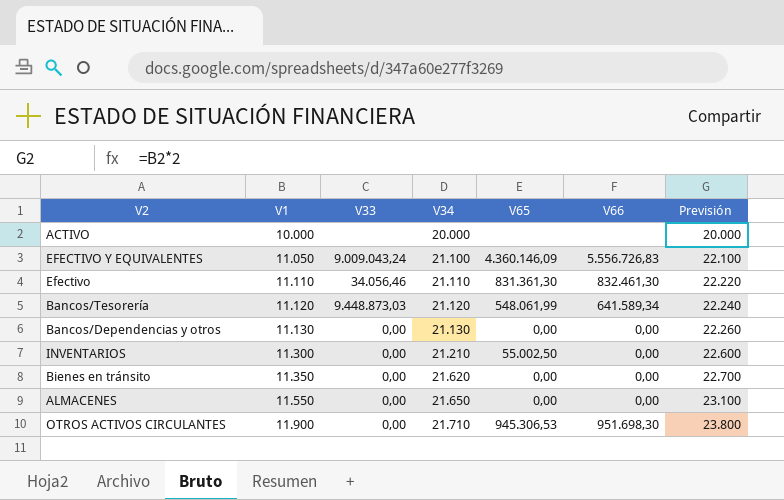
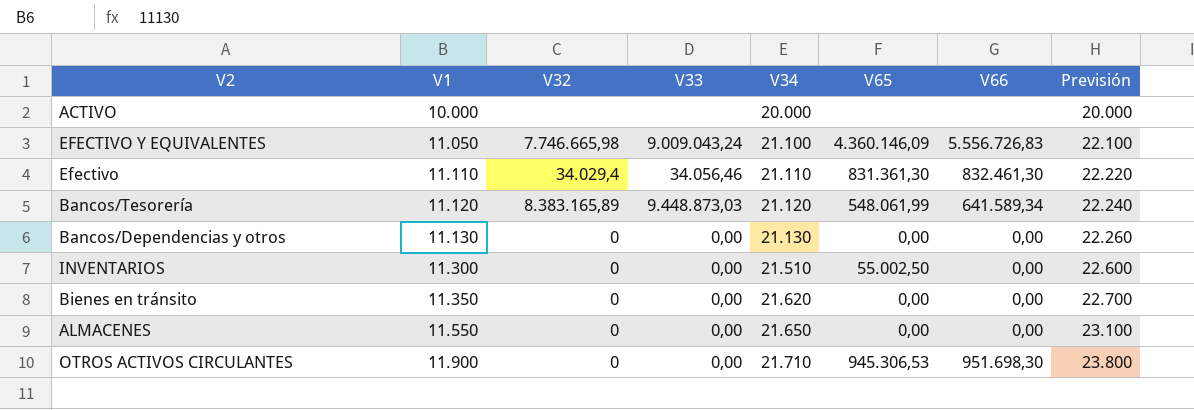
column V32 | position: none -> 3
INVENTARIOS | V34: 21.210 -> 21.510

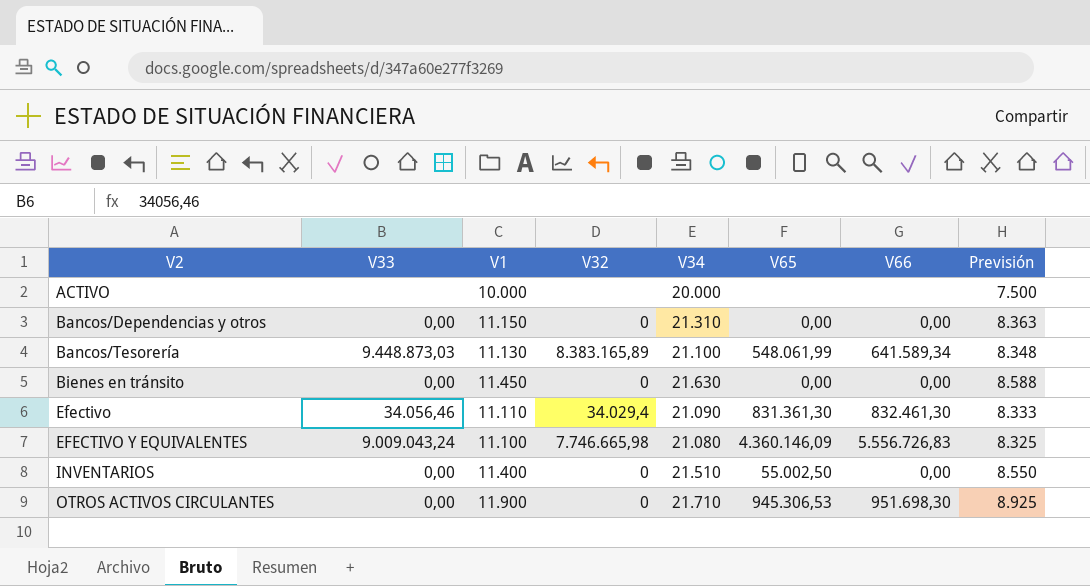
row order: V1 ascending -> V2 ascending
column V33 | position: 4 -> 2
column Previsión | formula: [V1] * 2 -> [V1] * 0,75
row ALMACENES: 11.550 | 0 | 0,00 | 21.650 | 0,00 | 0,00 | 23.100 -> none
Bancos/Dependencias y otros | V1: 11.130 -> 11.150
Bancos/Dependencias y otros | V34: 21.130 -> 21.310
Bancos/Tesorería | V1: 11.120 -> 11.130
Bancos/Tesorería | V34: 21.120 -> 21.100
Bienes en tránsito | V1: 11.350 -> 11.450
Bienes en tránsito | V34: 21.620 -> 21.630
Efectivo | V34: 21.110 -> 21.090
EFECTIVO Y EQUIVALENTES | V1: 11.050 -> 11.100
EFECTIVO Y EQUIVALENTES | V34: 21.100 -> 21.080
INVENTARIOS | V1: 11.300 -> 11.400

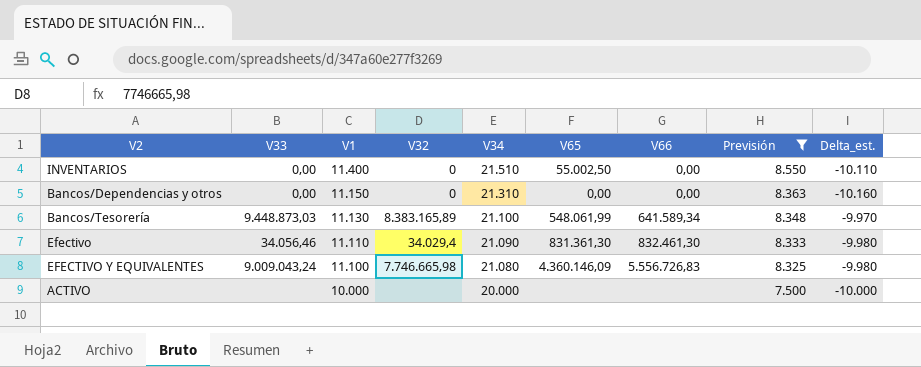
filter: none -> Previsión <= 8.550
row order: V2 ascending -> V1 descending
column Delta_est. | formula: none -> [V1] - [V34]

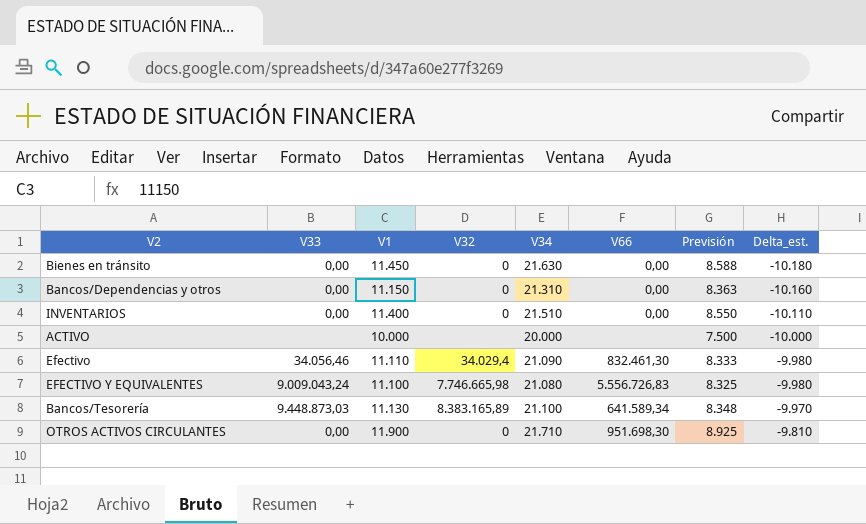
filter: Previsión <= 8.550 -> none
row order: V1 descending -> Delta_est. ascending
column V65 | position: 6 -> none

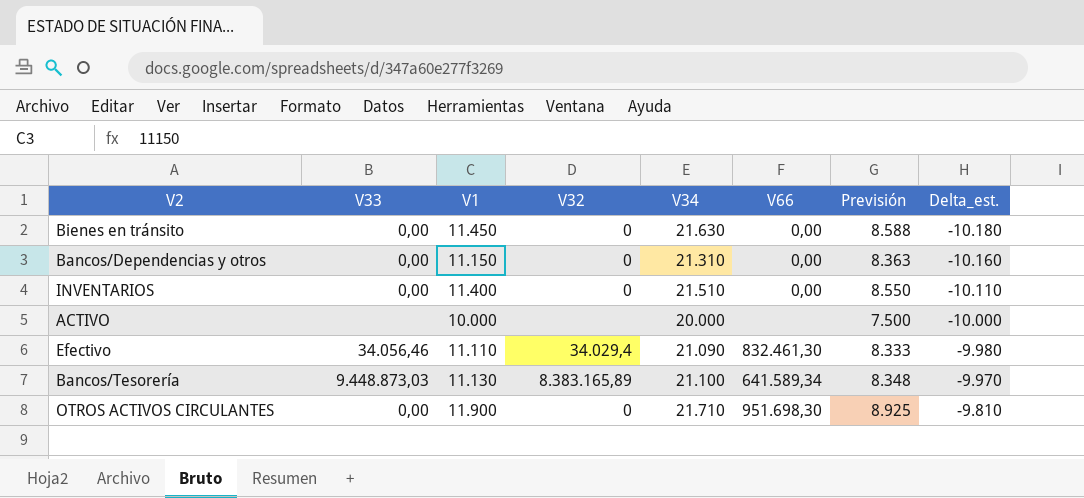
row EFECTIVO Y EQUIVALENTES: 9.009.043,24 | 11.100 | 7.746.665,98 | 21.080 | 5.556.726,83 | 8.325 | -9.980 -> none

